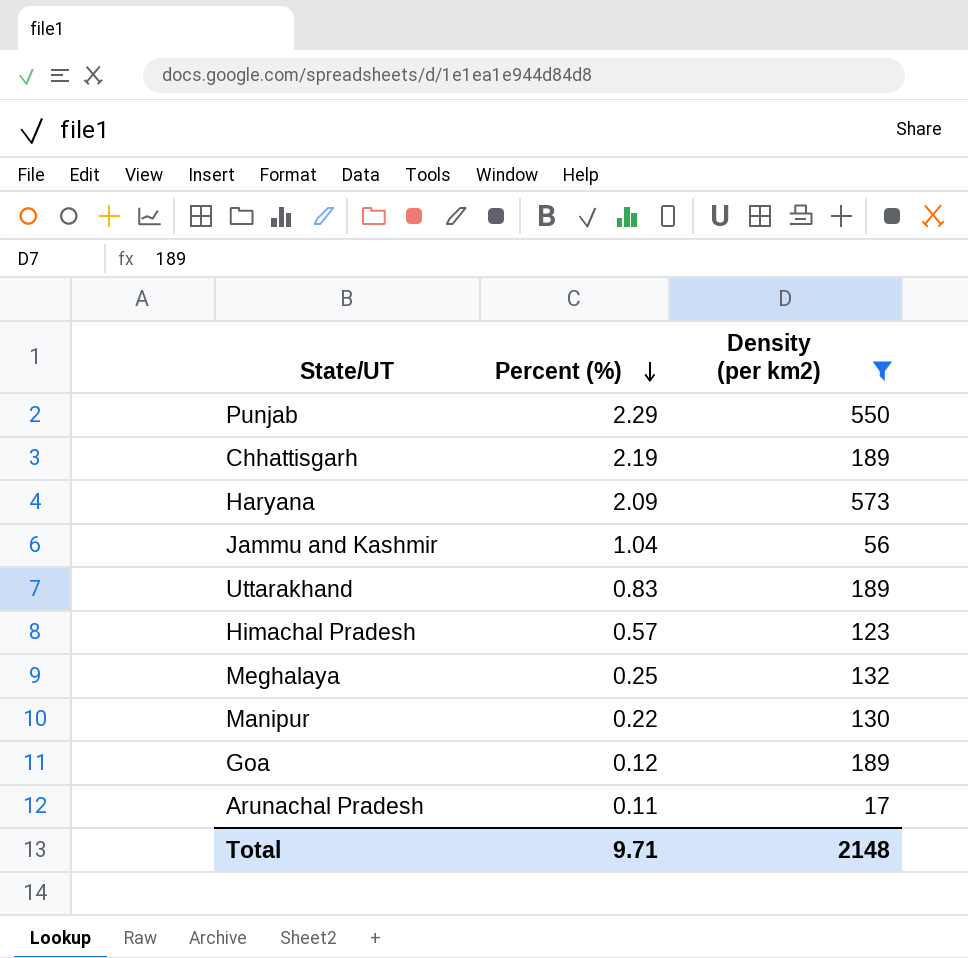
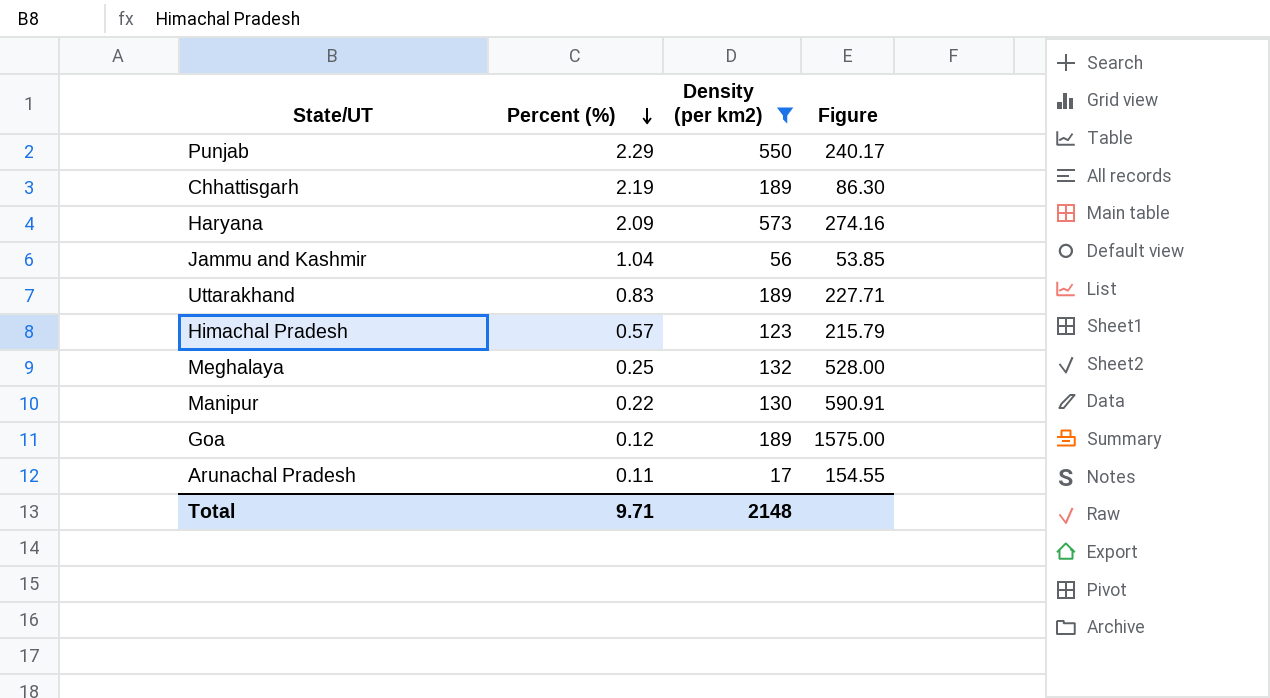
column Figure | formula: none -> [Density (per km2)] / [Percent (%)]

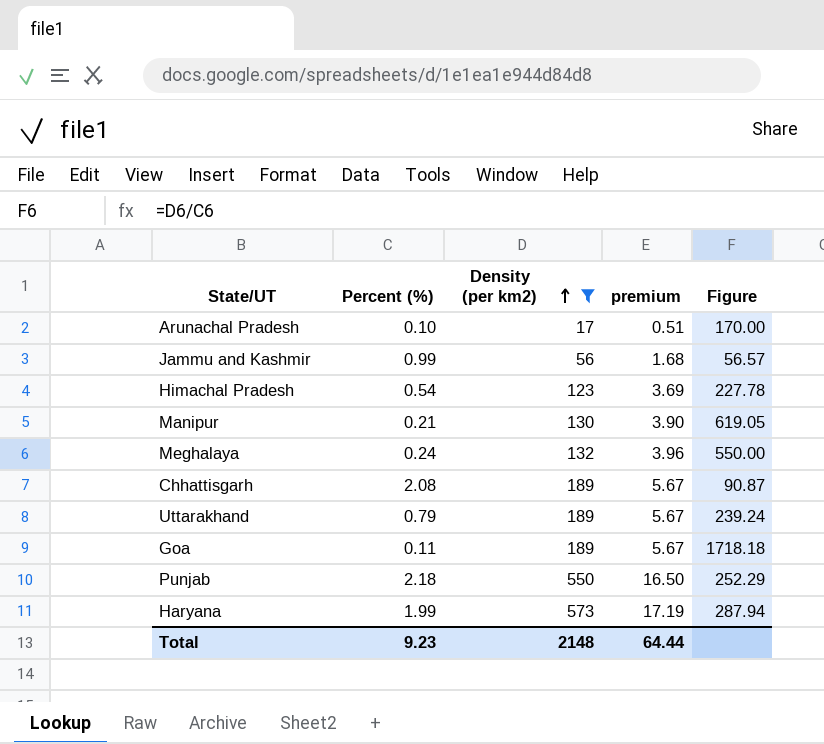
row order: Percent (%) descending -> Density (per km2) ascending
column premium | formula: none -> [Density (per km2)] * 0.03
Arunachal Pradesh | Percent (%): 0.11 -> 0.10
Arunachal Pradesh | Figure: 154.55 -> 170.00
Jammu and Kashmir | Percent (%): 1.04 -> 0.99
Jammu and Kashmir | Figure: 53.85 -> 56.57
Himachal Pradesh | Percent (%): 0.57 -> 0.54
Himachal Pradesh | Figure: 215.79 -> 227.78
Manipur | Percent (%): 0.22 -> 0.21
Manipur | Figure: 590.91 -> 619.05
Meghalaya | Percent (%): 0.25 -> 0.24
Meghalaya | Figure: 528.00 -> 550.00
Chhattisgarh | Percent (%): 2.19 -> 2.08
Chhattisgarh | Figure: 86.30 -> 90.87
Uttarakhand | Percent (%): 0.83 -> 0.79
Uttarakhand | Figure: 227.71 -> 239.24
Goa | Percent (%): 0.12 -> 0.11
Goa | Figure: 1575.00 -> 1718.18
Punjab | Percent (%): 2.29 -> 2.18
Punjab | Figure: 240.17 -> 252.29
Haryana | Percent (%): 2.09 -> 1.99
Haryana | Figure: 274.16 -> 287.94
Total | Percent (%): 9.71 -> 9.23

